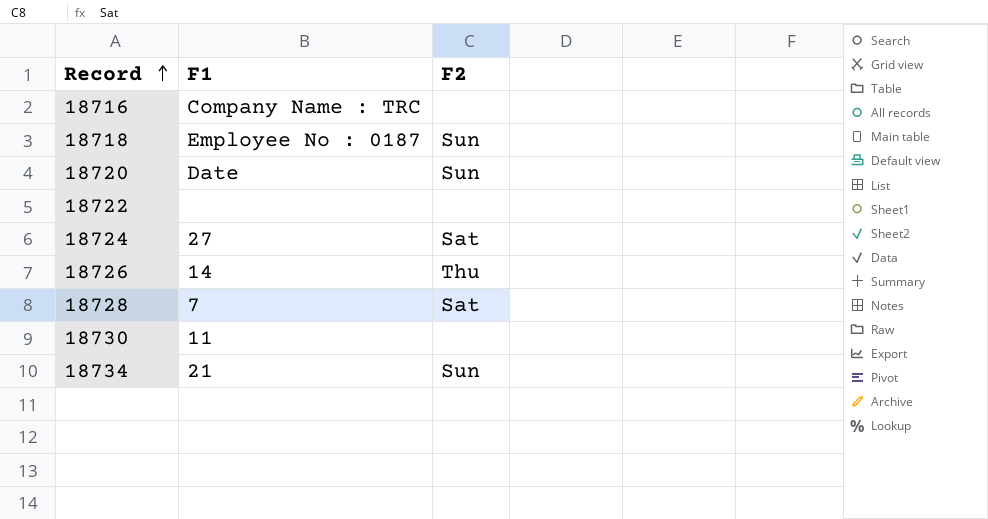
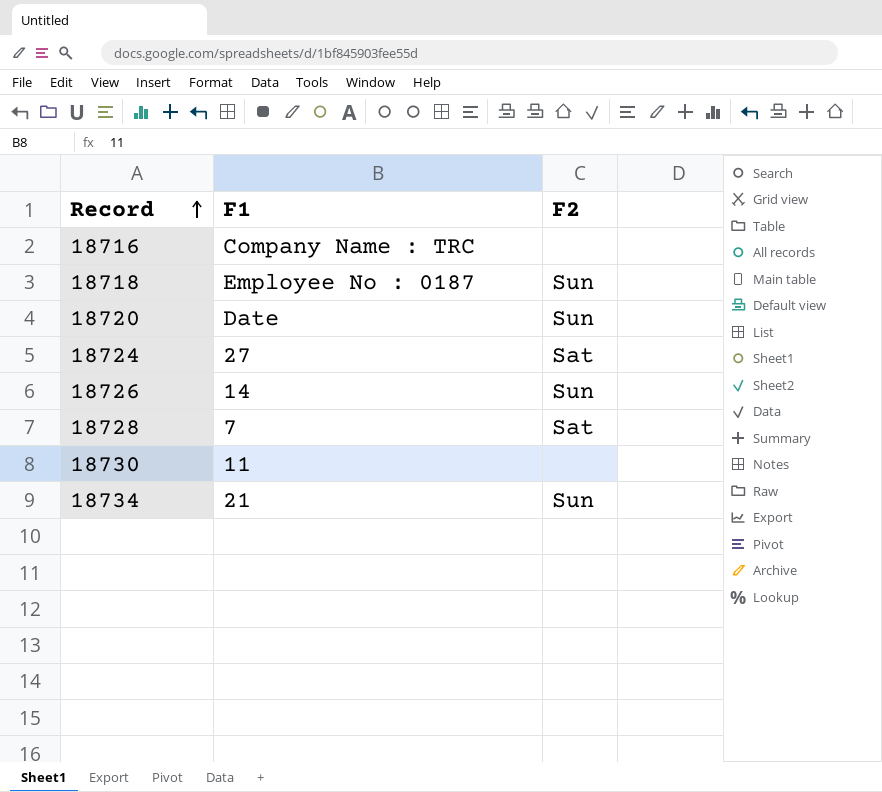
row 18722: none | none -> none
18726 | F2: Thu -> Sun

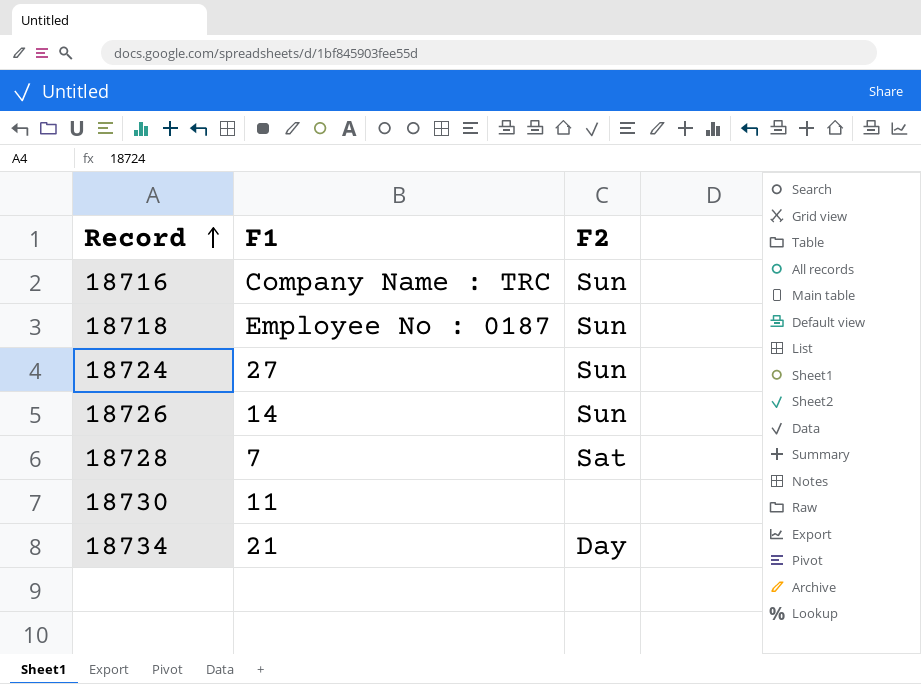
row 18720: Date | Sun -> none
18716 | F2: none -> Sun
18724 | F2: Sat -> Sun
18734 | F2: Sun -> Day

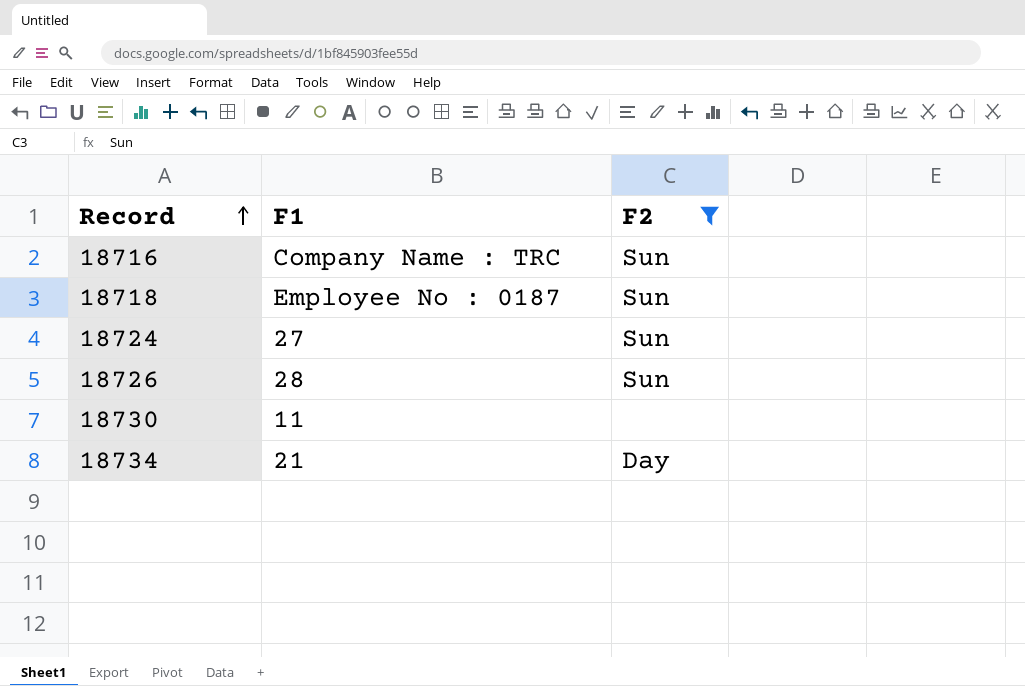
filter: none -> F2 != Sat
18726 | F1: 14 -> 28

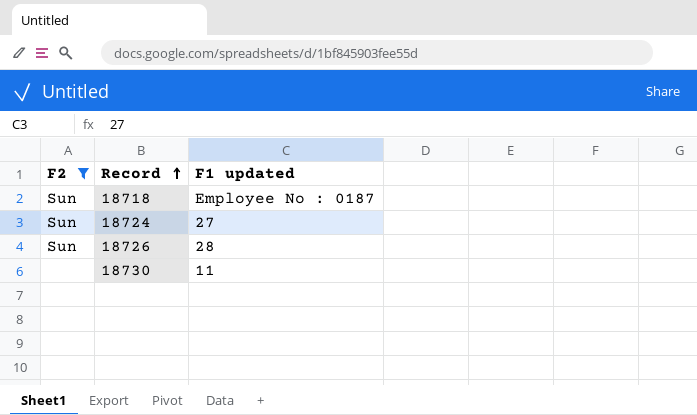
column F2 | position: 3 -> 1
column name: F1 -> F1 updated
row 18716: Company Name : TRC | Sun -> none
row 18734: 21 | Day -> none

